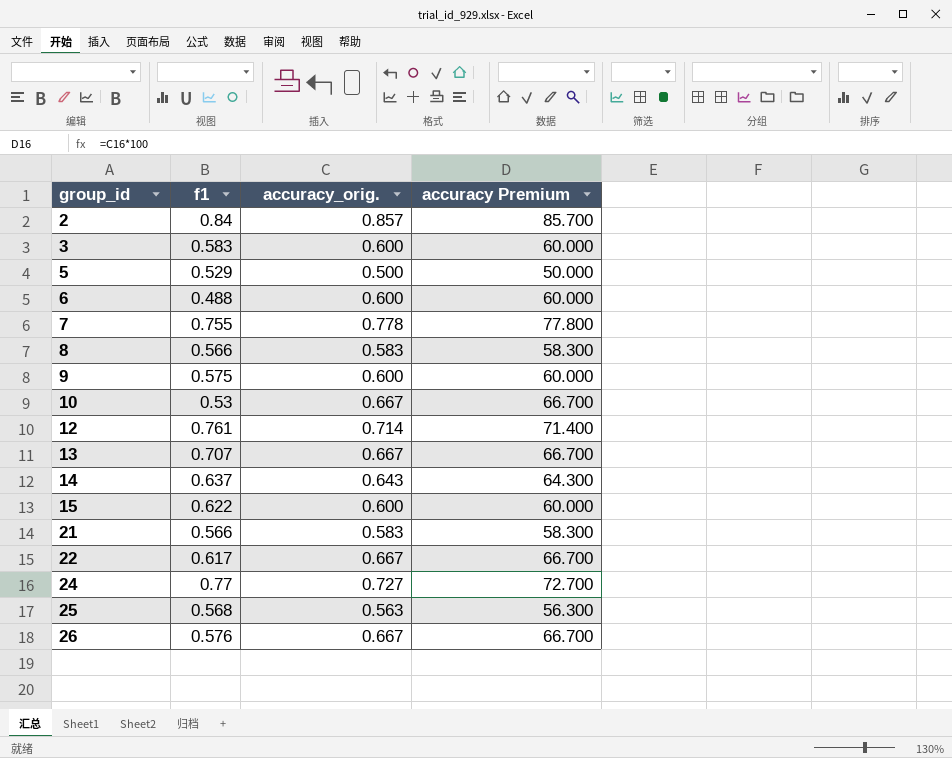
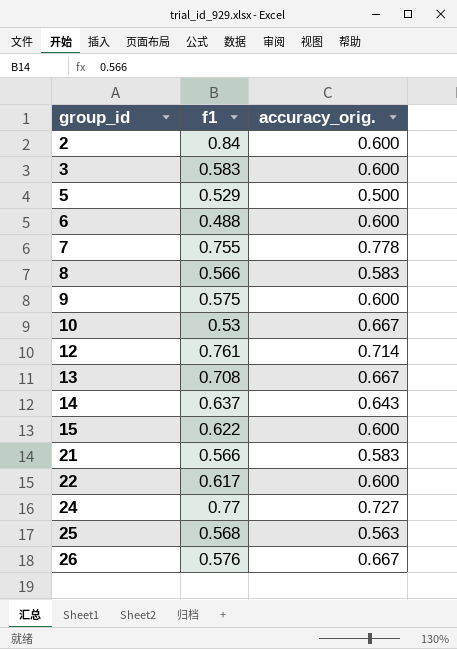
column accuracy Premium | formula: [accuracy_orig.] * 100 -> none
2 | accuracy_orig.: 0.857 -> 0.600
13 | f1: 0.707 -> 0.708
22 | accuracy_orig.: 0.667 -> 0.600

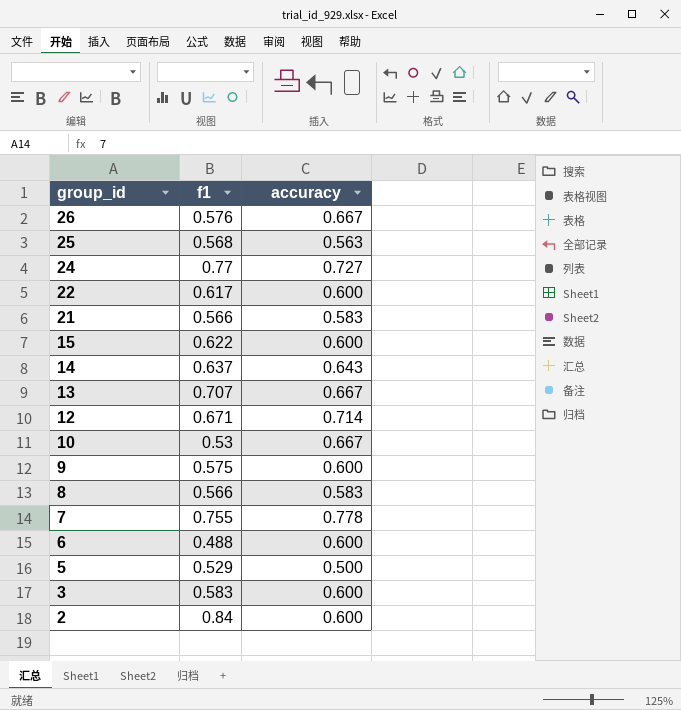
row order: group_id ascending -> group_id descending
column name: accuracy_orig. -> accuracy
13 | f1: 0.708 -> 0.707
12 | f1: 0.761 -> 0.671

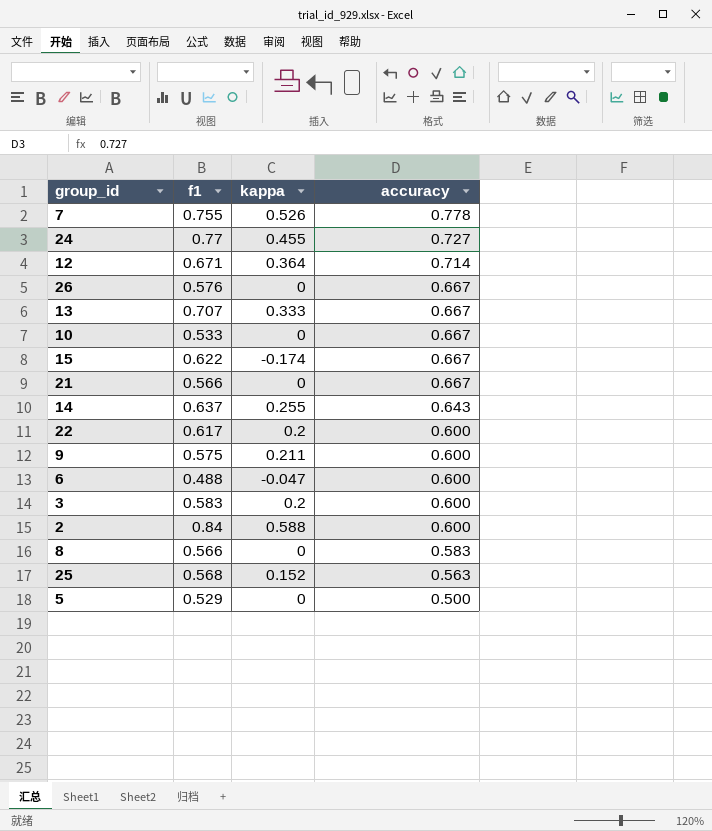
row order: group_id descending -> accuracy descending
column kappa | position: none -> 3
10 | f1: 0.53 -> 0.533
15 | accuracy: 0.600 -> 0.667
21 | accuracy: 0.583 -> 0.667

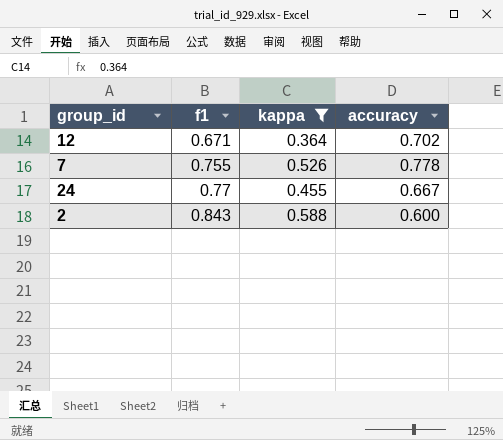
filter: none -> kappa >= 0.364
row order: accuracy descending -> f1 ascending
12 | accuracy: 0.714 -> 0.702
24 | accuracy: 0.727 -> 0.667
2 | f1: 0.84 -> 0.843

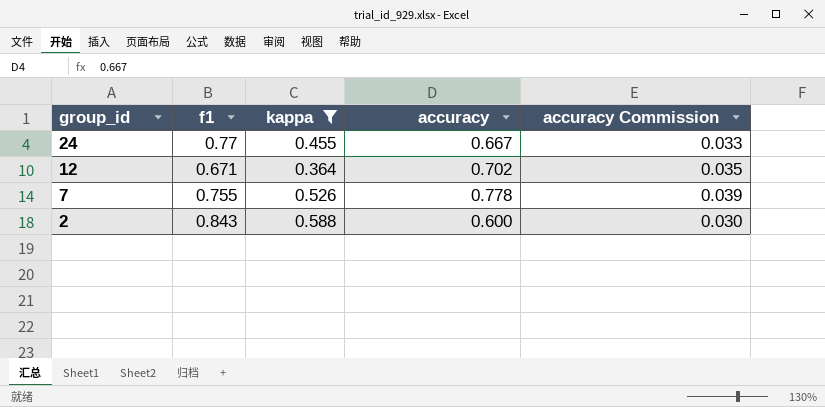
row order: f1 ascending -> group_id descending
column accuracy Commission | formula: none -> [accuracy] * 0.05

